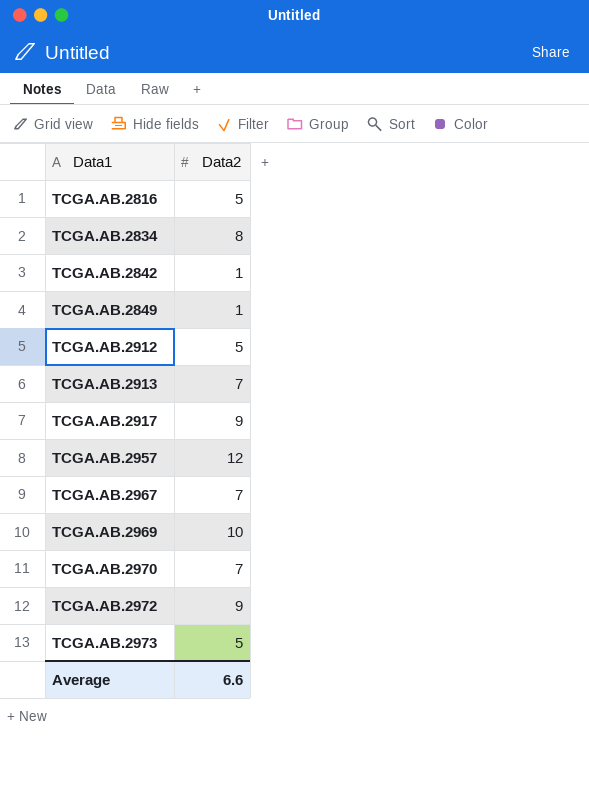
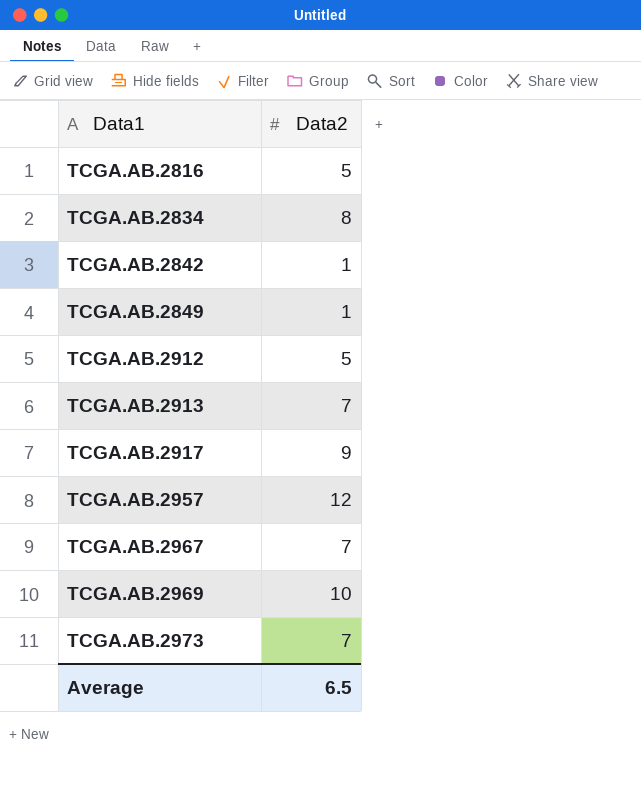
row TCGA.AB.2970: 7 -> none
row TCGA.AB.2972: 9 -> none
TCGA.AB.2973 | Data2: 5 -> 7
Average | Data2: 6.6 -> 6.5

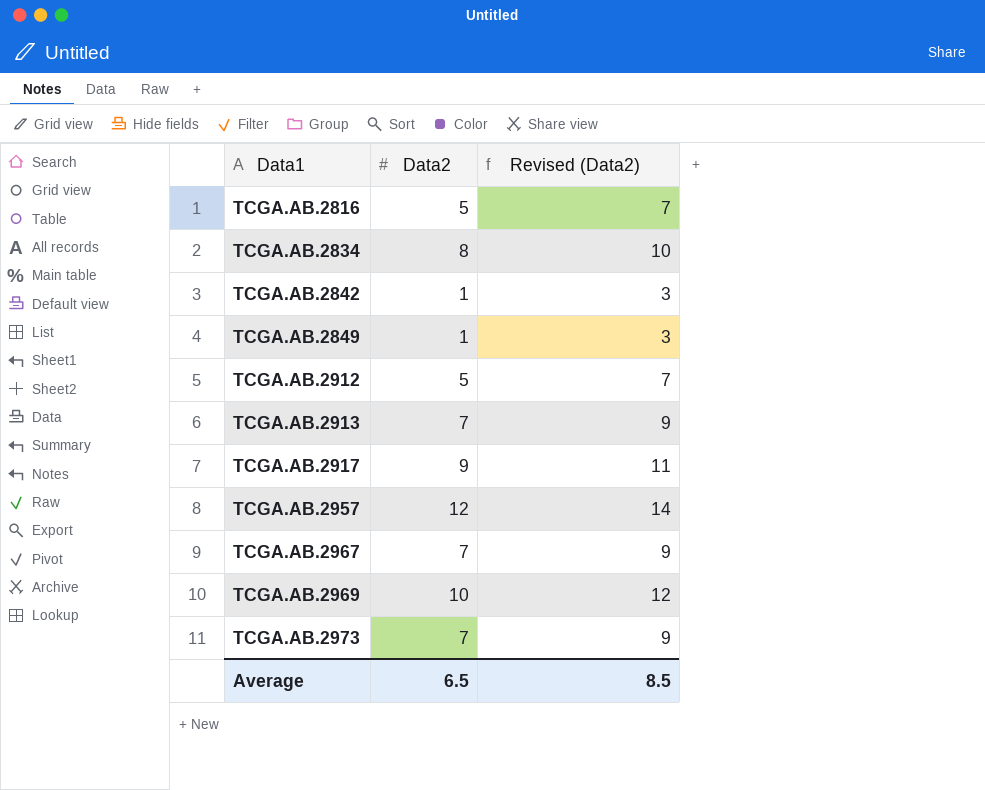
column Revised (Data2) | formula: none -> [Data2] + 2

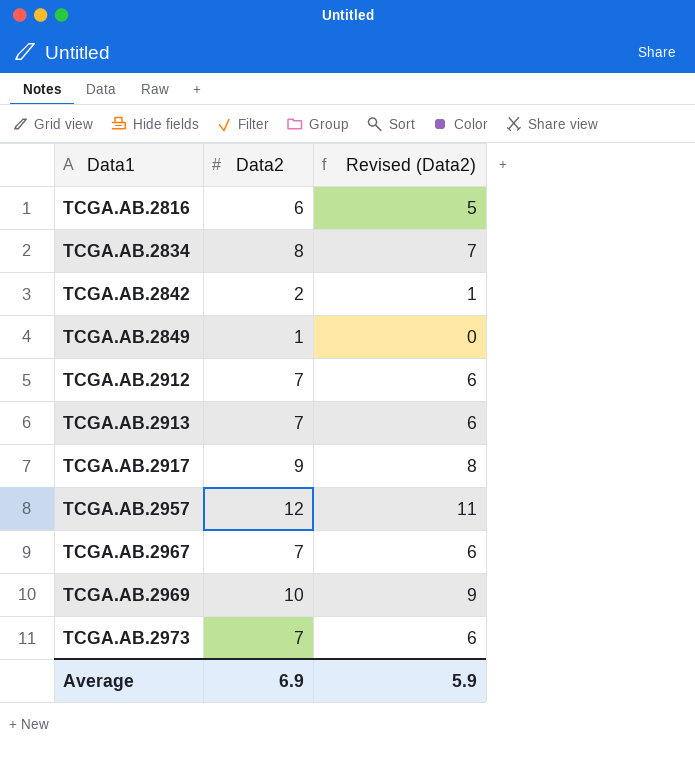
column Revised (Data2) | formula: [Data2] + 2 -> [Data2] - 1
TCGA.AB.2816 | Data2: 5 -> 6
TCGA.AB.2842 | Data2: 1 -> 2
TCGA.AB.2912 | Data2: 5 -> 7
Average | Data2: 6.5 -> 6.9
Average | Revised (Data2): 8.5 -> 5.9

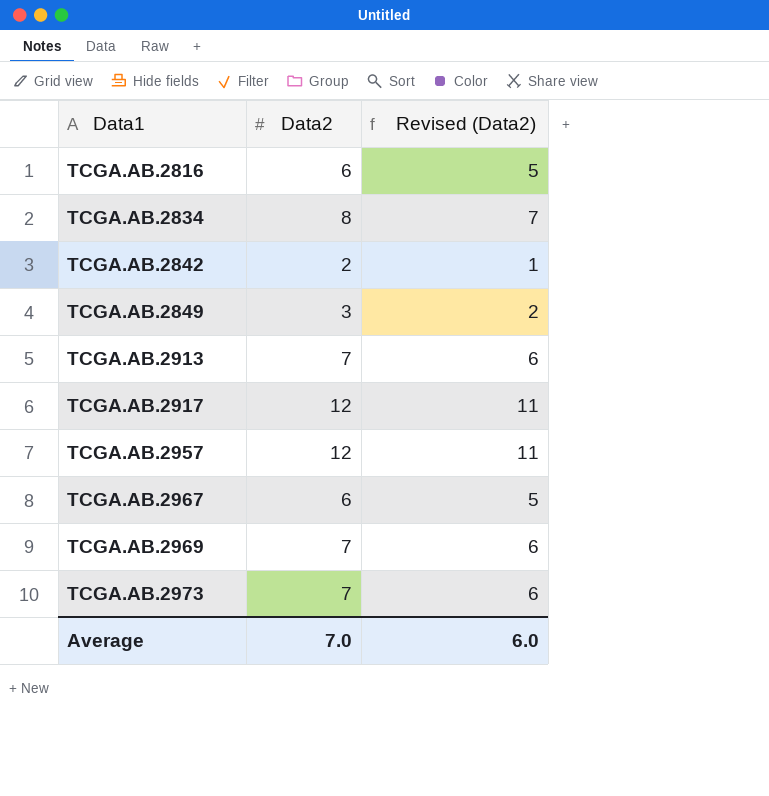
row TCGA.AB.2912: 7 | 6 -> none
TCGA.AB.2849 | Data2: 1 -> 3
TCGA.AB.2849 | Revised (Data2): 0 -> 2
TCGA.AB.2917 | Data2: 9 -> 12
TCGA.AB.2917 | Revised (Data2): 8 -> 11
TCGA.AB.2967 | Data2: 7 -> 6
TCGA.AB.2967 | Revised (Data2): 6 -> 5
TCGA.AB.2969 | Data2: 10 -> 7
TCGA.AB.2969 | Revised (Data2): 9 -> 6
Average | Data2: 6.9 -> 7.0
Average | Revised (Data2): 5.9 -> 6.0

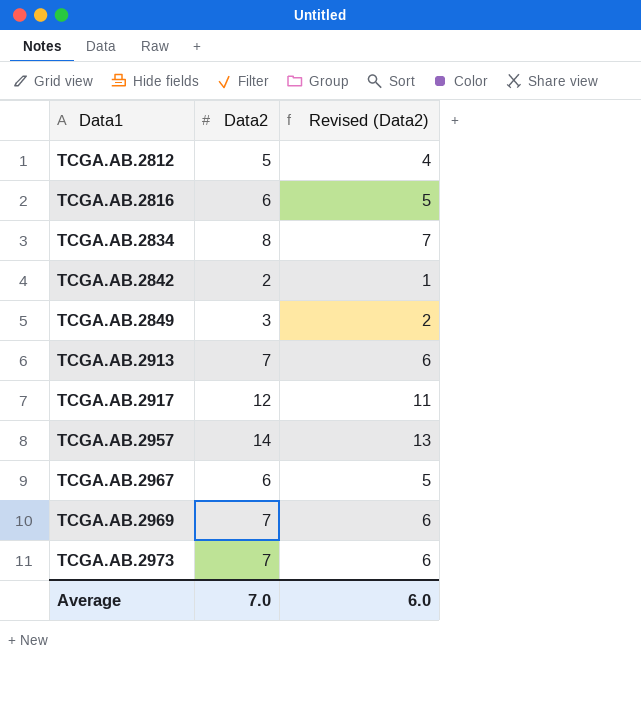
row TCGA.AB.2812: none -> 5 | 4
TCGA.AB.2957 | Data2: 12 -> 14
TCGA.AB.2957 | Revised (Data2): 11 -> 13

